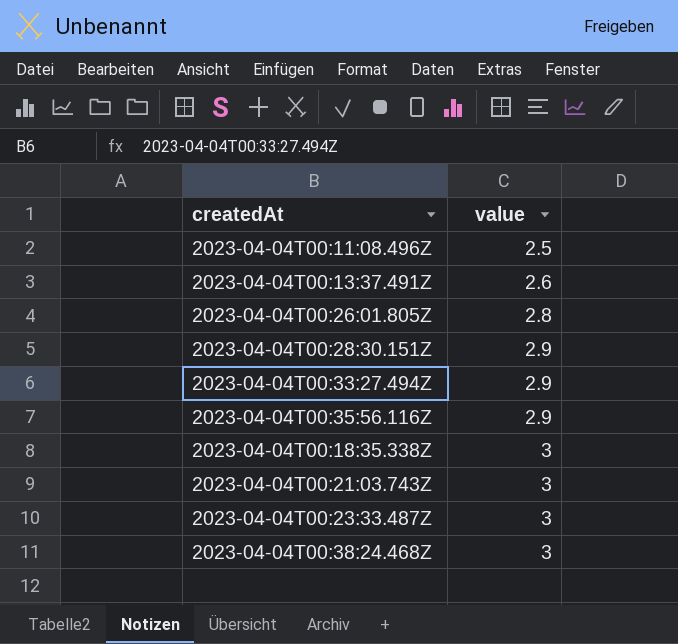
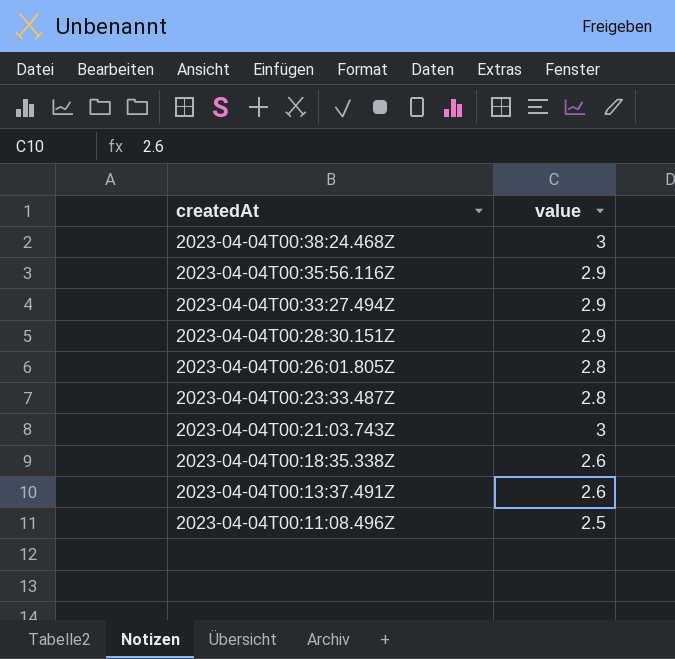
row order: value ascending -> createdAt descending
2023-04-04T00:23:33.487Z | value: 3 -> 2.8
2023-04-04T00:18:35.338Z | value: 3 -> 2.6

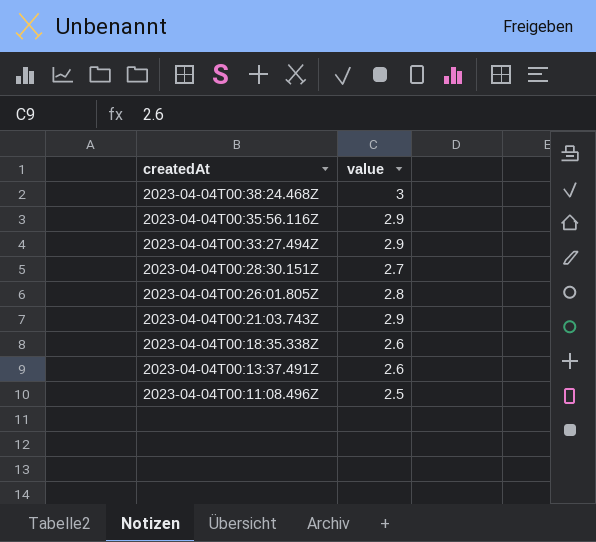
row 2023-04-04T00:23:33.487Z: 2.8 -> none
2023-04-04T00:28:30.151Z | value: 2.9 -> 2.7
2023-04-04T00:21:03.743Z | value: 3 -> 2.9

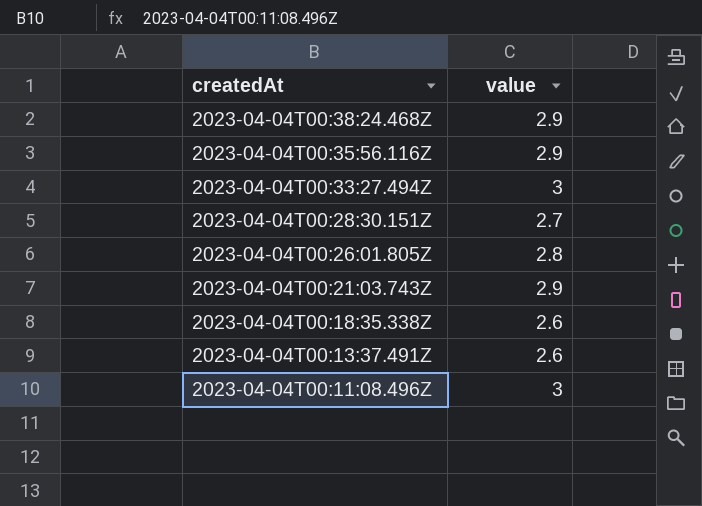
2023-04-04T00:38:24.468Z | value: 3 -> 2.9
2023-04-04T00:33:27.494Z | value: 2.9 -> 3
2023-04-04T00:11:08.496Z | value: 2.5 -> 3

